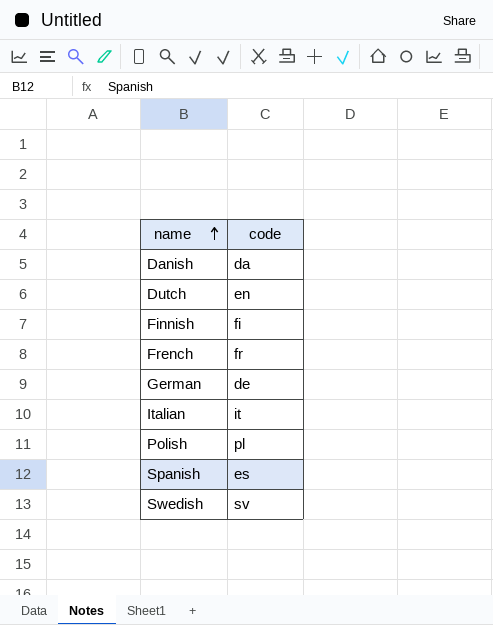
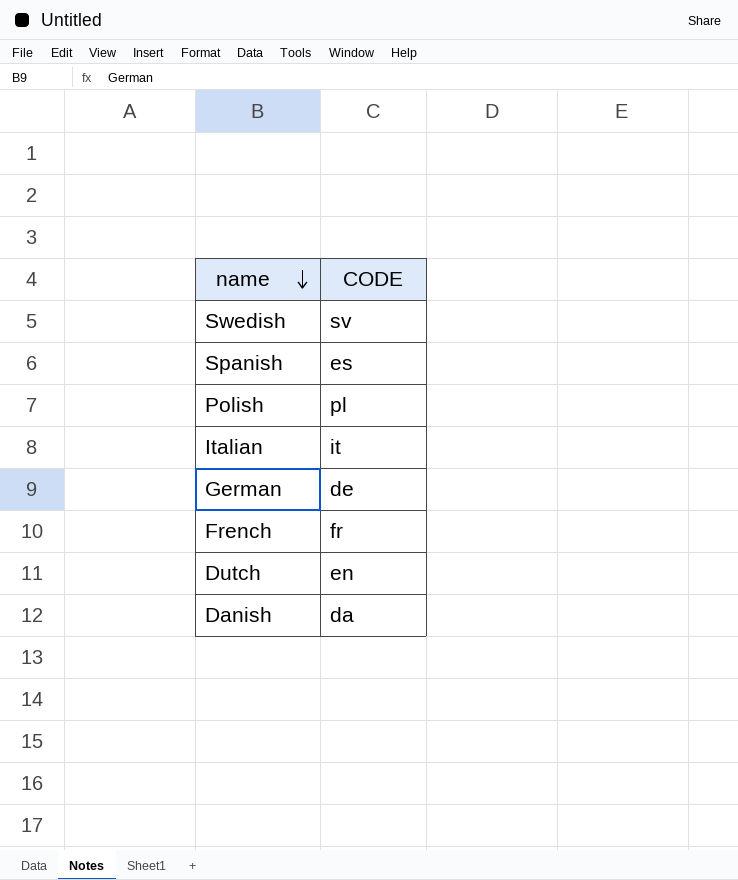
row order: name ascending -> name descending
column name: code -> CODE
row Finnish: fi -> none

